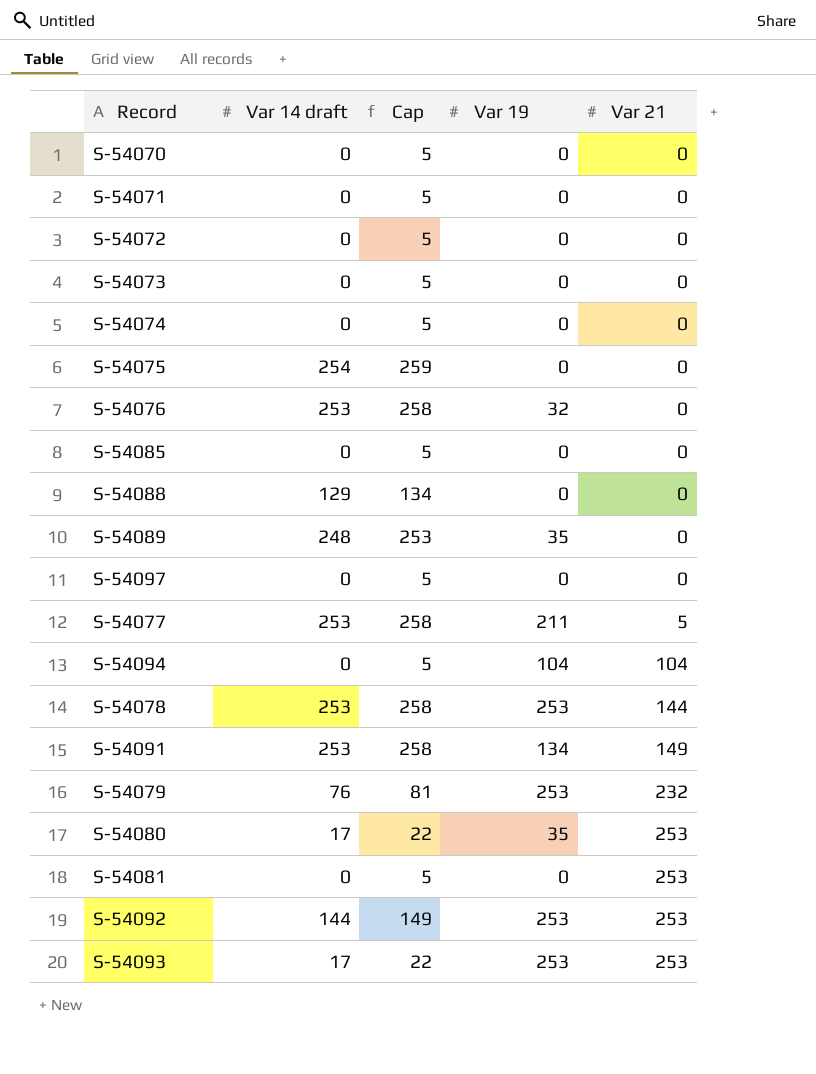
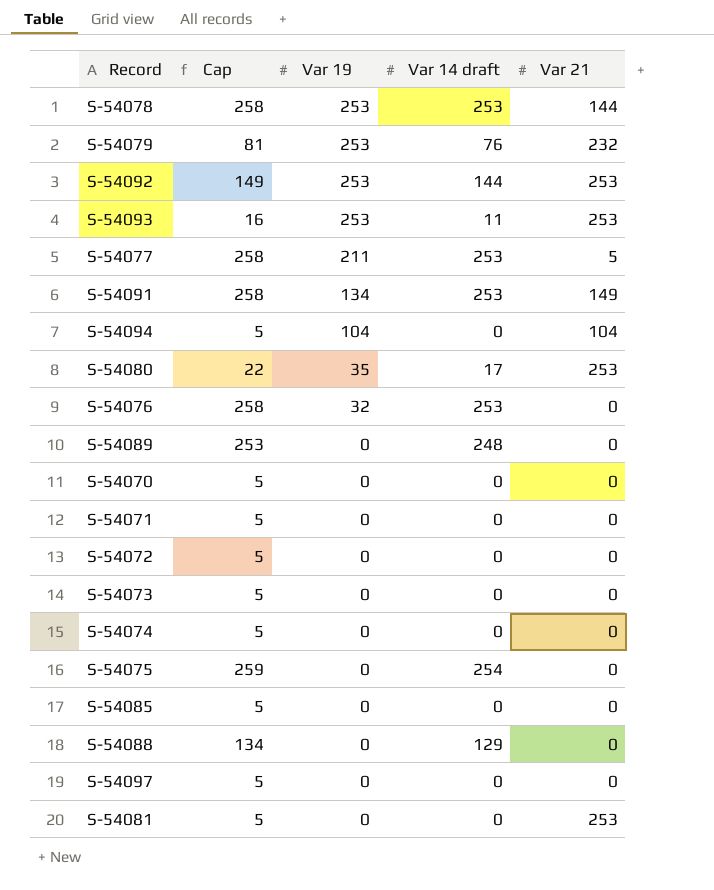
row order: Var 21 ascending -> Var 19 descending
column Var 14 draft | position: 2 -> 4
S-54093 | Cap: 22 -> 16
S-54093 | Var 14 draft: 17 -> 11
S-54089 | Var 19: 35 -> 0

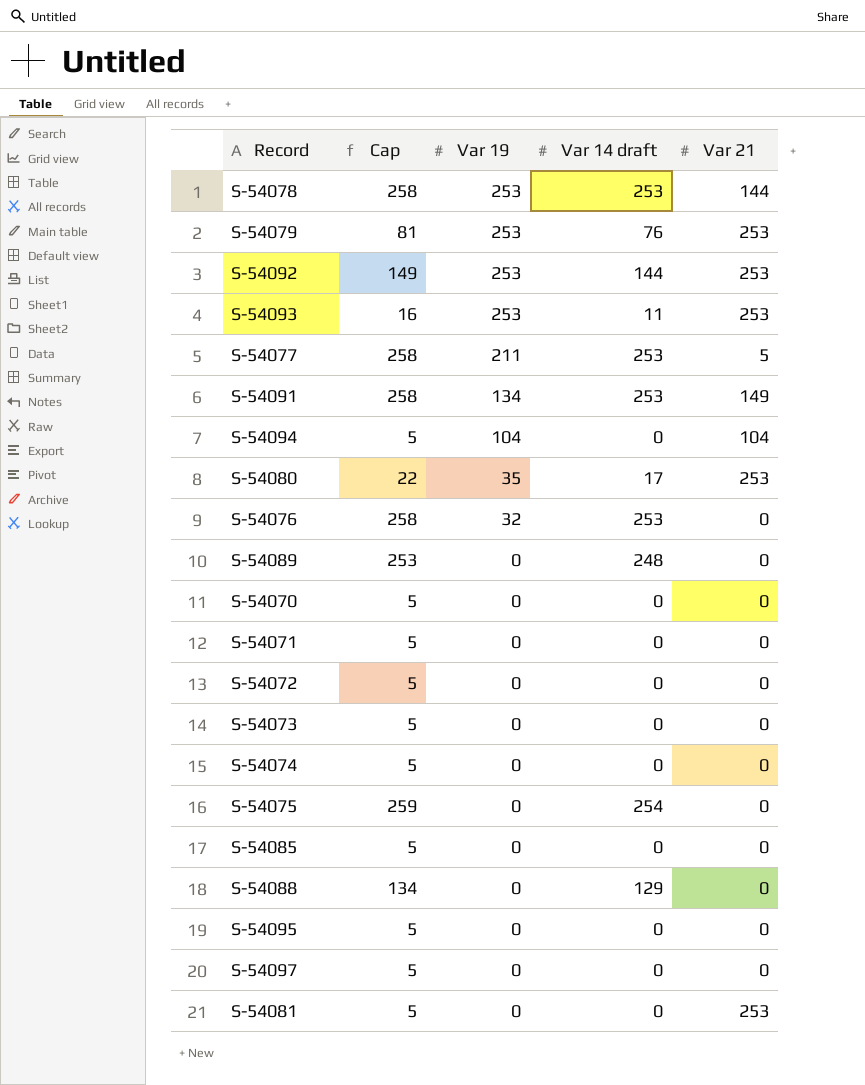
S-54079 | Var 21: 232 -> 253
row S-54095: none -> 5 | 0 | 0 | 0

